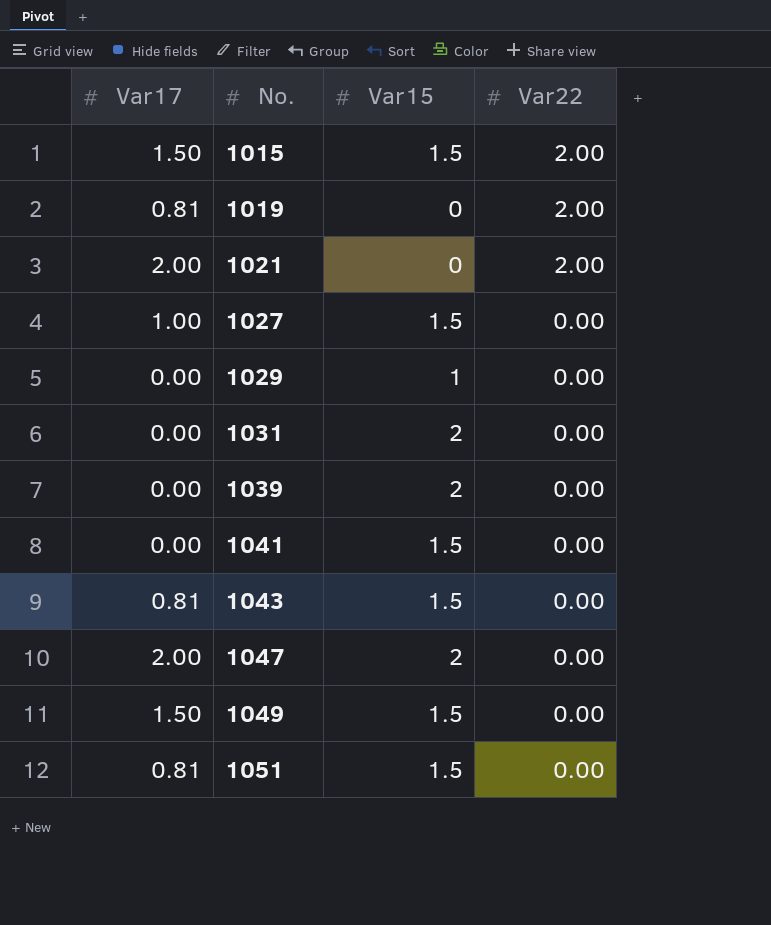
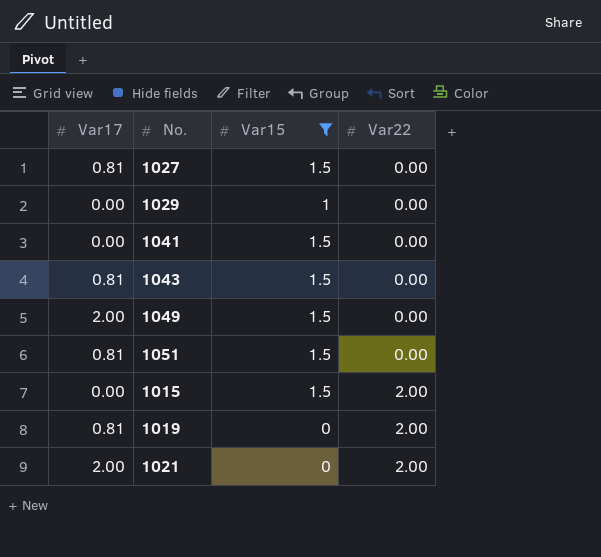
filter: none -> Var15 != 2
row order: No. ascending -> Var22 ascending
1027 | Var17: 1.00 -> 0.81
1049 | Var17: 1.50 -> 2.00
1015 | Var17: 1.50 -> 0.00

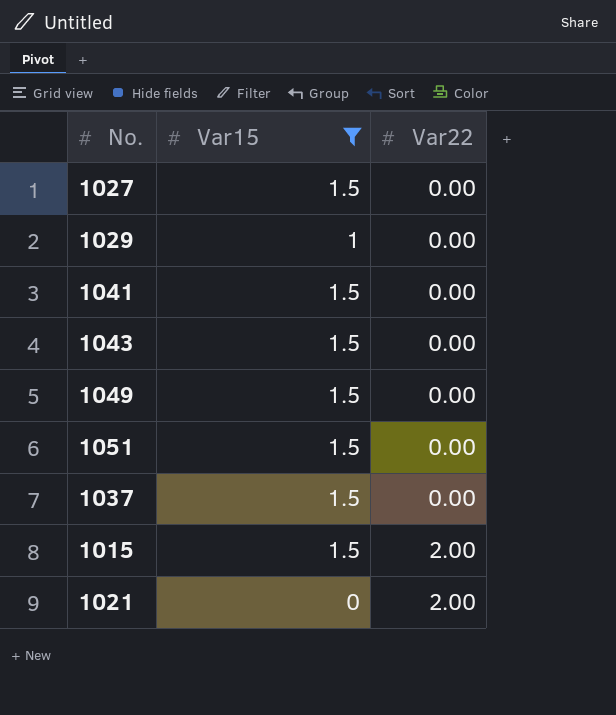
column Var17 | position: 1 -> none
row 1019: 0.81 | 0 | 2.00 -> none
row 1037: none -> 1.5 | 0.00

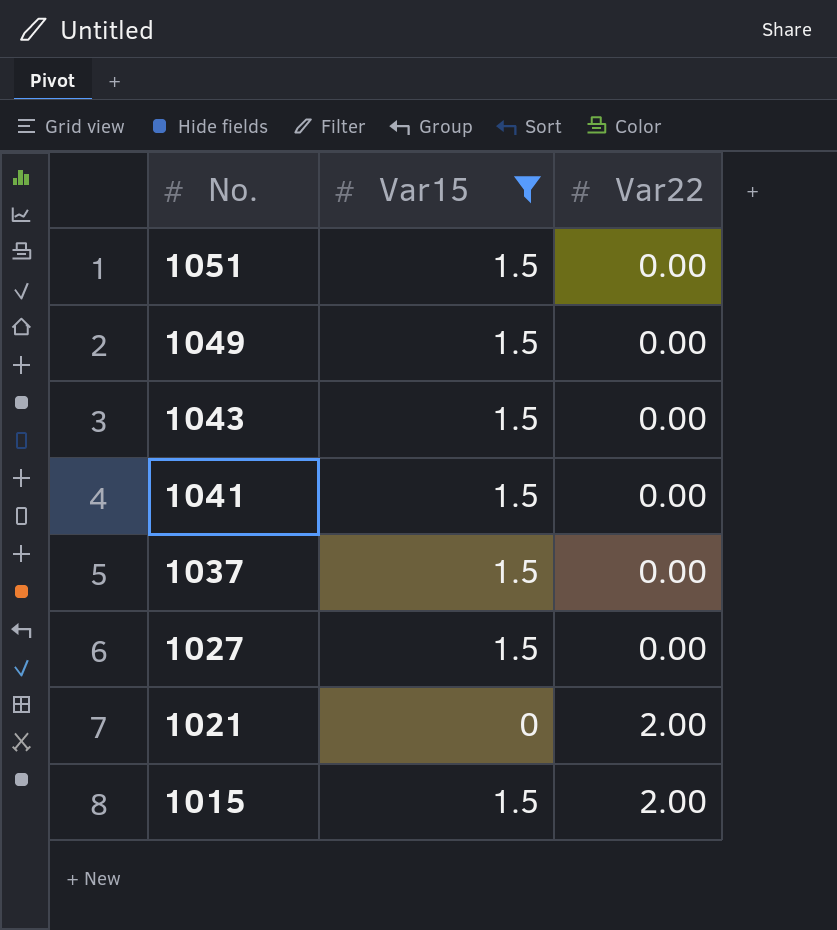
row order: Var22 ascending -> No. descending
row 1029: 1 | 0.00 -> none

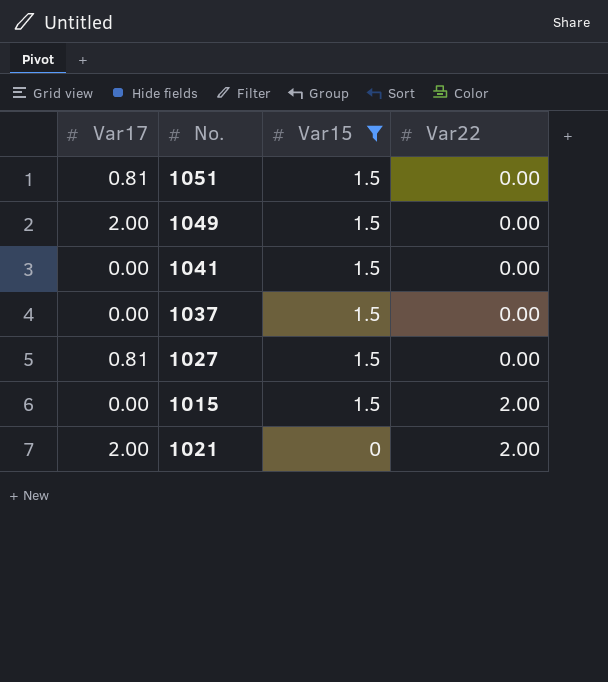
row order: No. descending -> Var15 descending
column Var17 | position: none -> 1
row 1043: 1.5 | 0.00 -> none

